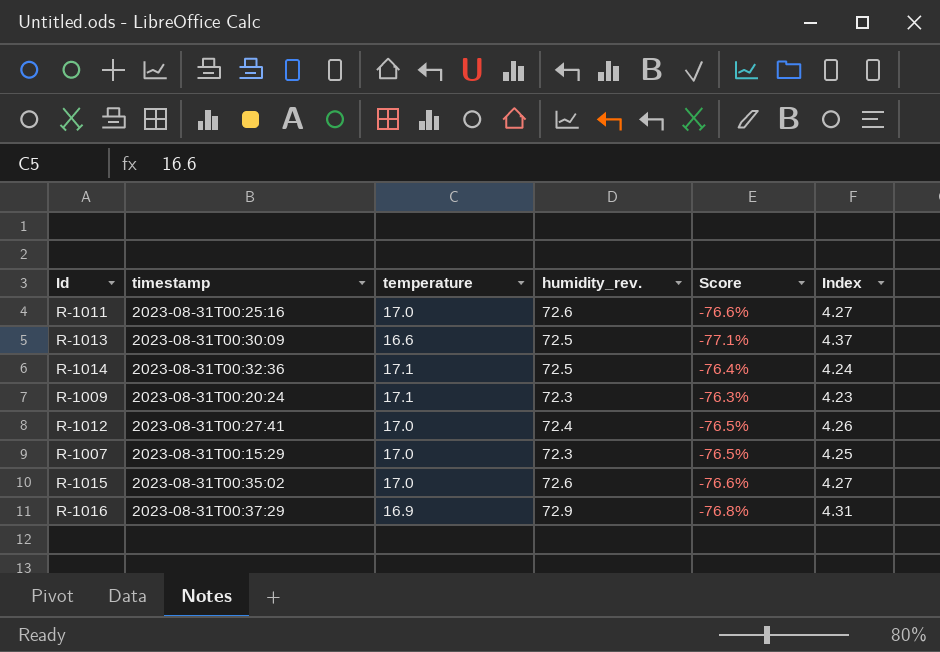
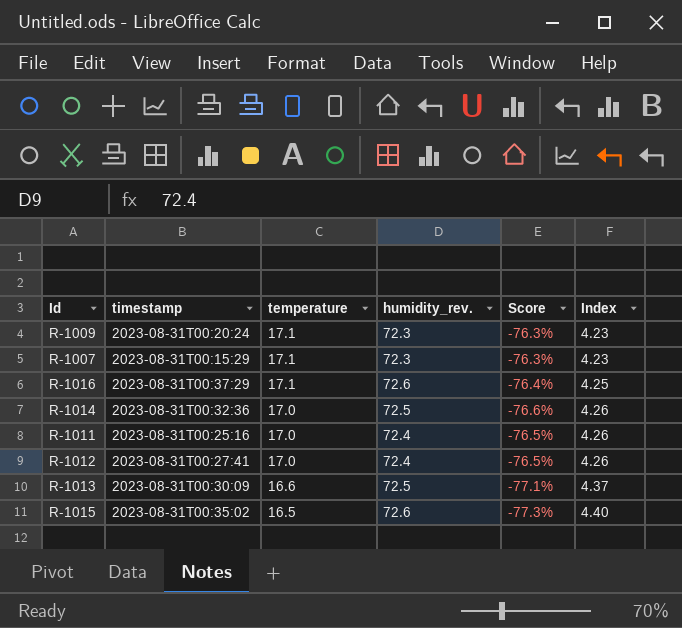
row order: none -> temperature descending
R-1007 | temperature: 17.0 -> 17.1
R-1007 | Score: -76.5% -> -76.3%
R-1007 | Index: 4.25 -> 4.23
R-1016 | temperature: 16.9 -> 17.1
R-1016 | humidity_rev.: 72.9 -> 72.6
R-1016 | Score: -76.8% -> -76.4%
R-1016 | Index: 4.31 -> 4.25
R-1014 | temperature: 17.1 -> 17.0
R-1014 | Score: -76.4% -> -76.6%
R-1014 | Index: 4.24 -> 4.26
R-1011 | humidity_rev.: 72.6 -> 72.4
R-1011 | Score: -76.6% -> -76.5%
R-1011 | Index: 4.27 -> 4.26
R-1015 | temperature: 17.0 -> 16.5
R-1015 | Score: -76.6% -> -77.3%
R-1015 | Index: 4.27 -> 4.40

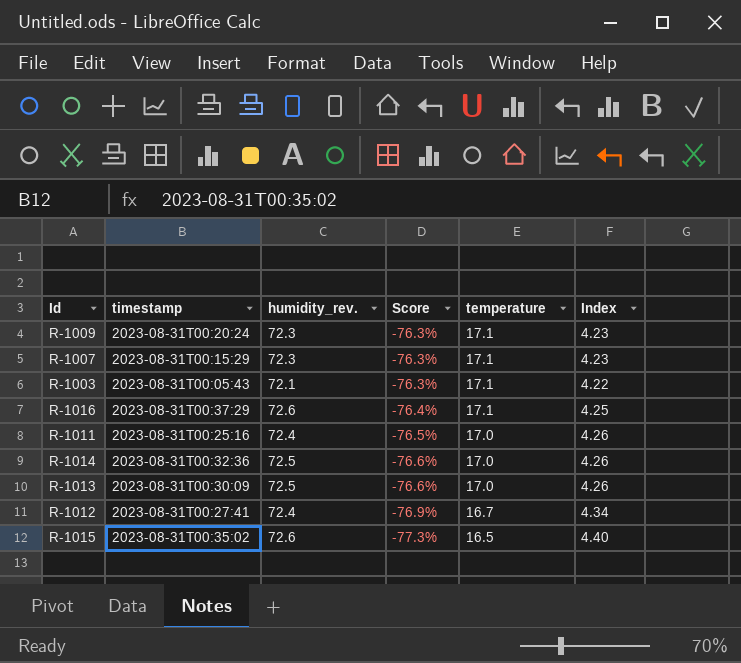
row order: temperature descending -> Score descending
column temperature | position: 3 -> 5
row R-1003: none -> 2023-08-31T00:05:43 | 72.1 | -76.3% | 17.1 | 4.22
R-1013 | Score: -77.1% -> -76.6%
R-1013 | temperature: 16.6 -> 17.0
R-1013 | Index: 4.37 -> 4.26
R-1012 | Score: -76.5% -> -76.9%
R-1012 | temperature: 17.0 -> 16.7
R-1012 | Index: 4.26 -> 4.34

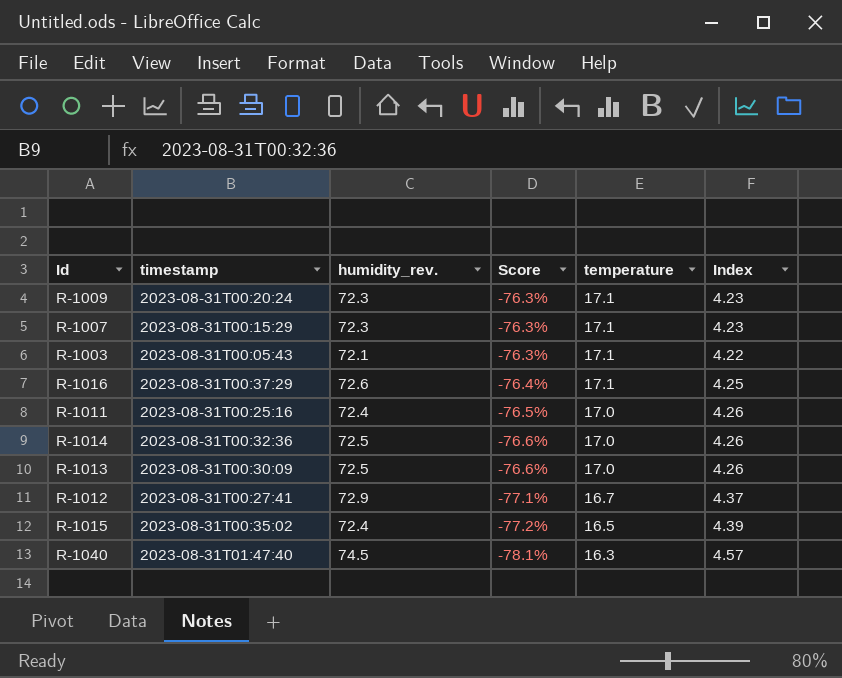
R-1012 | humidity_rev.: 72.4 -> 72.9
R-1012 | Score: -76.9% -> -77.1%
R-1012 | Index: 4.34 -> 4.37
R-1015 | humidity_rev.: 72.6 -> 72.4
R-1015 | Score: -77.3% -> -77.2%
R-1015 | Index: 4.40 -> 4.39
row R-1040: none -> 2023-08-31T01:47:40 | 74.5 | -78.1% | 16.3 | 4.57

